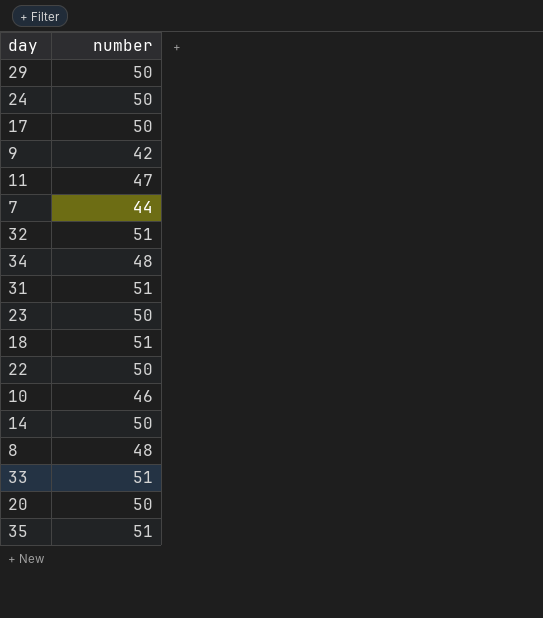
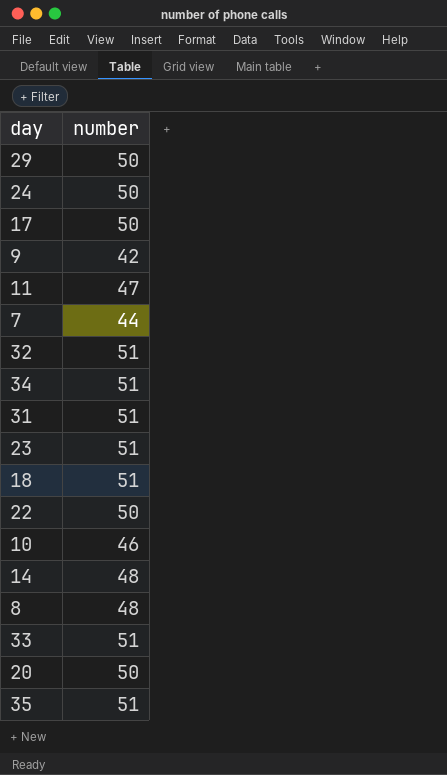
34 | number: 48 -> 51
23 | number: 50 -> 51
14 | number: 50 -> 48

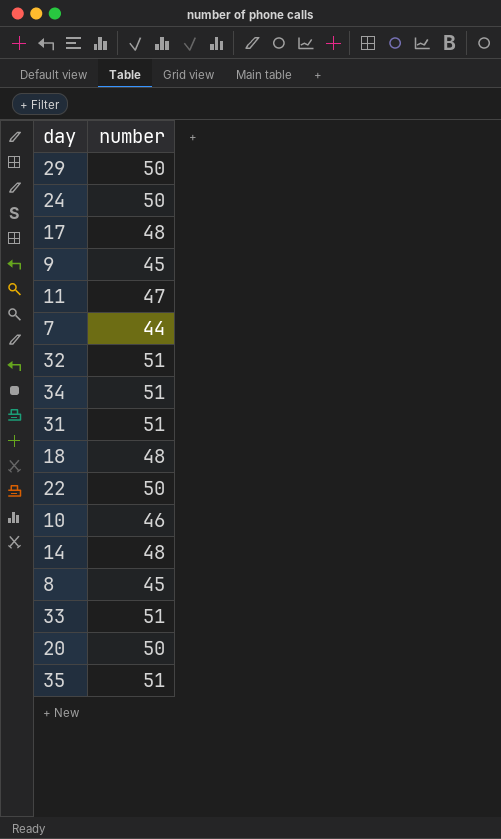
row 23: 51 -> none
17 | number: 50 -> 48
9 | number: 42 -> 45
18 | number: 51 -> 48
8 | number: 48 -> 45

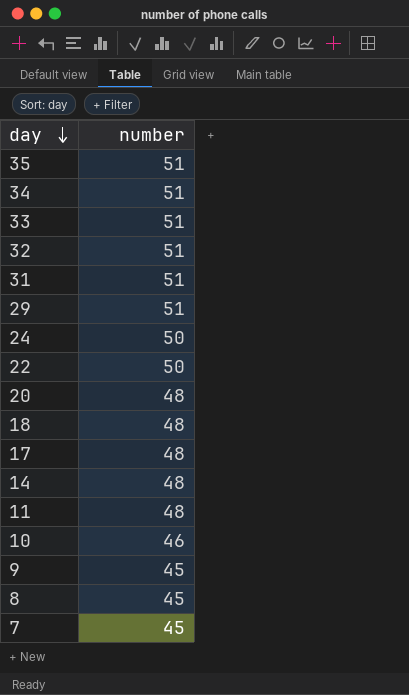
row order: none -> day descending
29 | number: 50 -> 51
20 | number: 50 -> 48
11 | number: 47 -> 48
7 | number: 44 -> 45

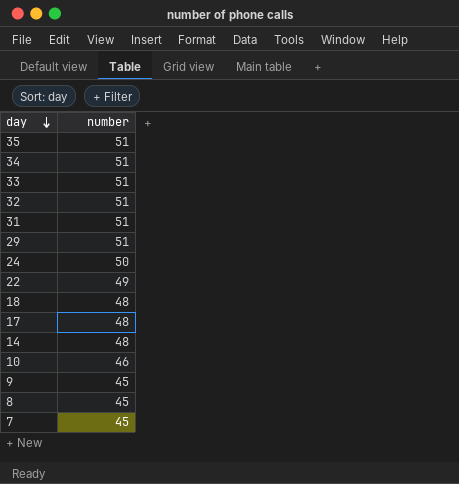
row 20: 48 -> none
row 11: 48 -> none
22 | number: 50 -> 49

